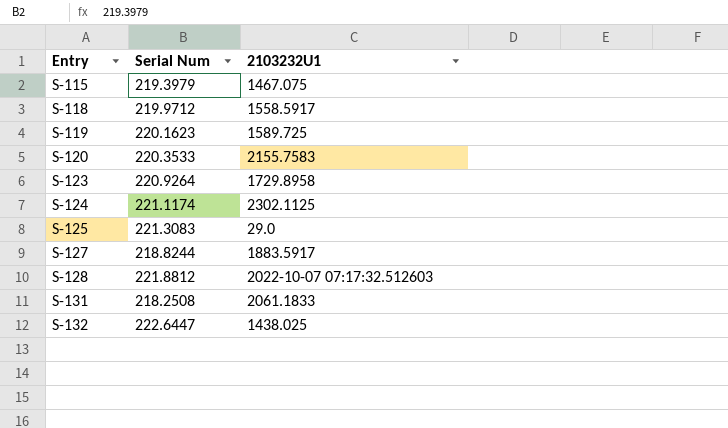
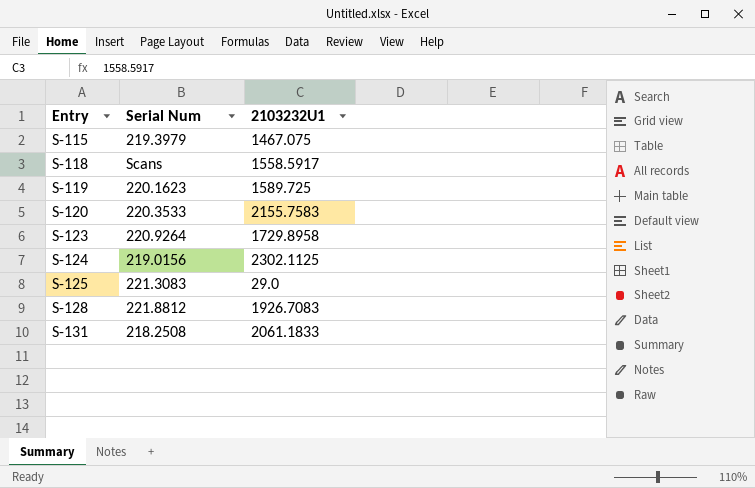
row S-127: 218.8244 | 1883.5917 -> none
row S-132: 222.6447 | 1438.025 -> none
S-118 | Serial Num: 219.9712 -> Scans
S-124 | Serial Num: 221.1174 -> 219.0156
S-128 | 2103232U1: 2022-10-07 07:17:32.512603 -> 1926.7083

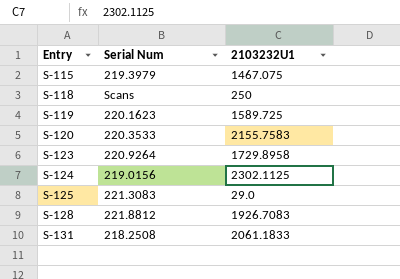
S-118 | 2103232U1: 1558.5917 -> 250

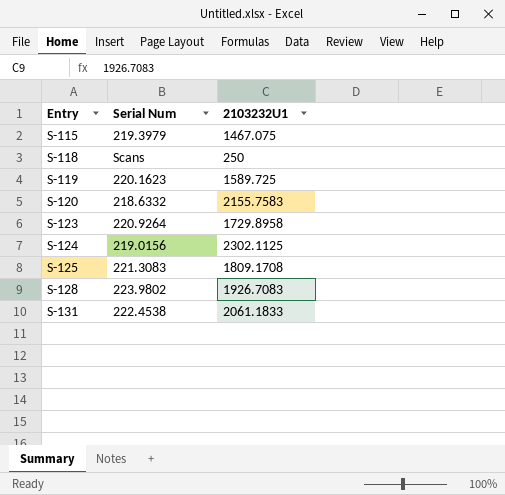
S-120 | Serial Num: 220.3533 -> 218.6332
S-125 | 2103232U1: 29.0 -> 1809.1708
S-128 | Serial Num: 221.8812 -> 223.9802
S-131 | Serial Num: 218.2508 -> 222.4538

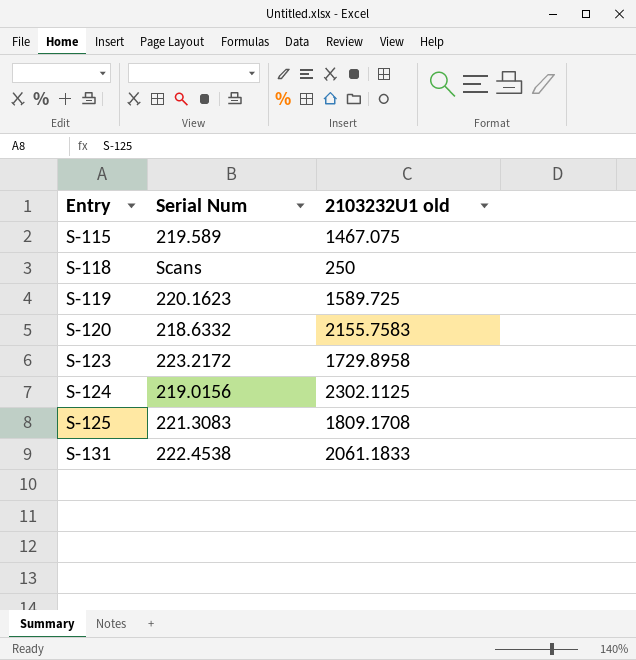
column name: 2103232U1 -> 2103232U1 old
row S-128: 223.9802 | 1926.7083 -> none
S-115 | Serial Num: 219.3979 -> 219.589
S-123 | Serial Num: 220.9264 -> 223.2172

